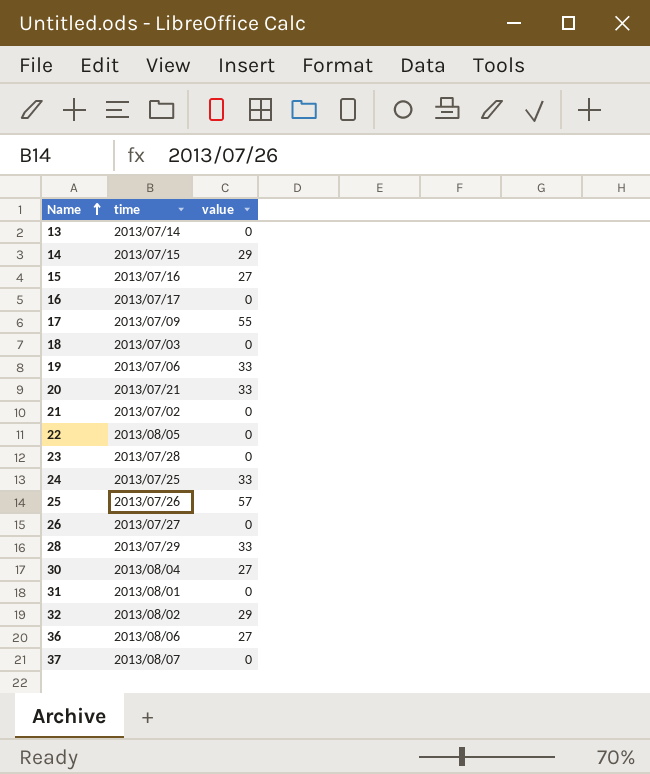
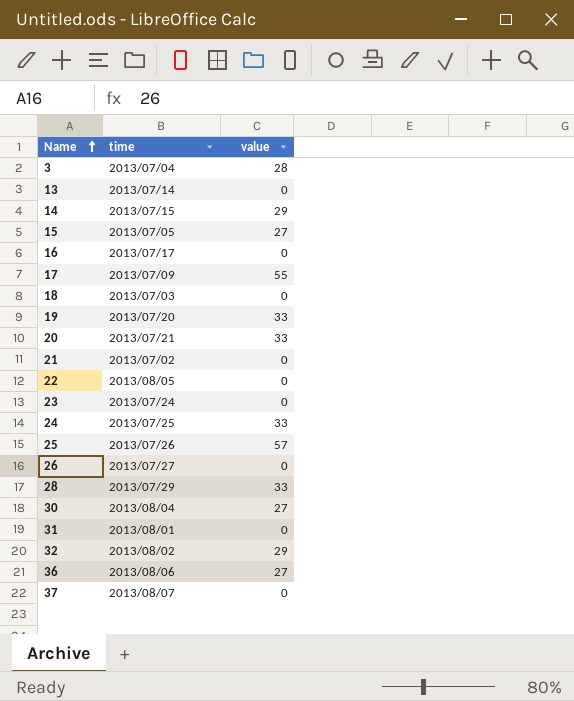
row 3: none -> 2013/07/04 | 28
15 | time: 2013/07/16 -> 2013/07/05
19 | time: 2013/07/06 -> 2013/07/20
23 | time: 2013/07/28 -> 2013/07/24

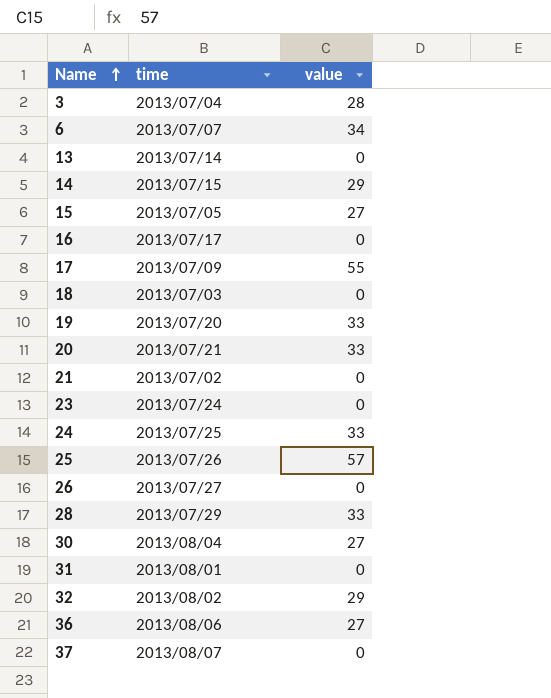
row 22: 2013/08/05 | 0 -> none
row 6: none -> 2013/07/07 | 34

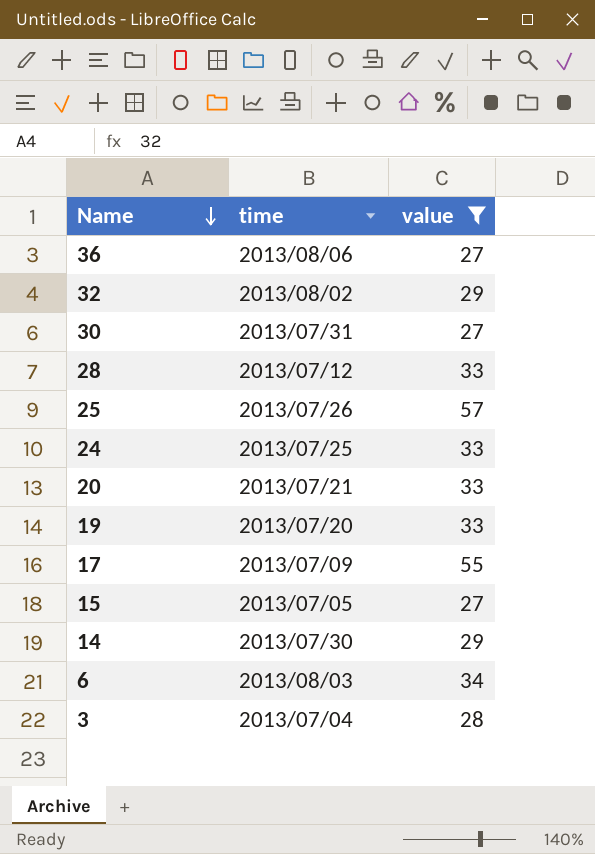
filter: none -> value != 0
row order: Name ascending -> Name descending
30 | time: 2013/08/04 -> 2013/07/31
28 | time: 2013/07/29 -> 2013/07/12
14 | time: 2013/07/15 -> 2013/07/30
6 | time: 2013/07/07 -> 2013/08/03

